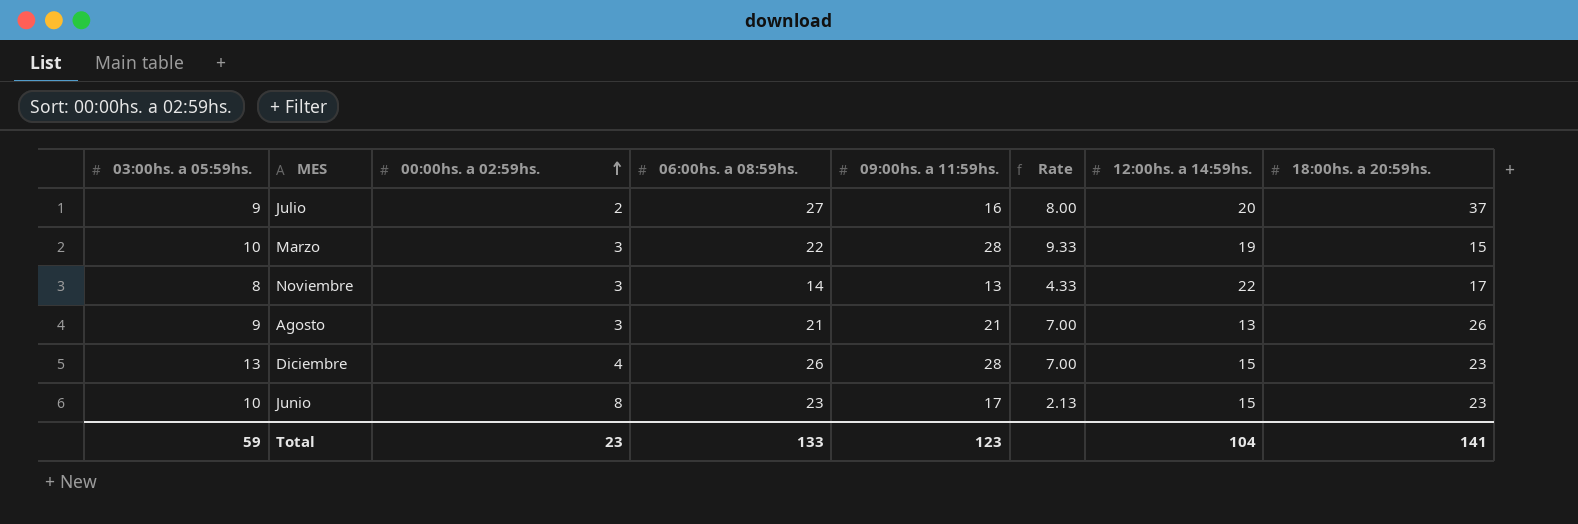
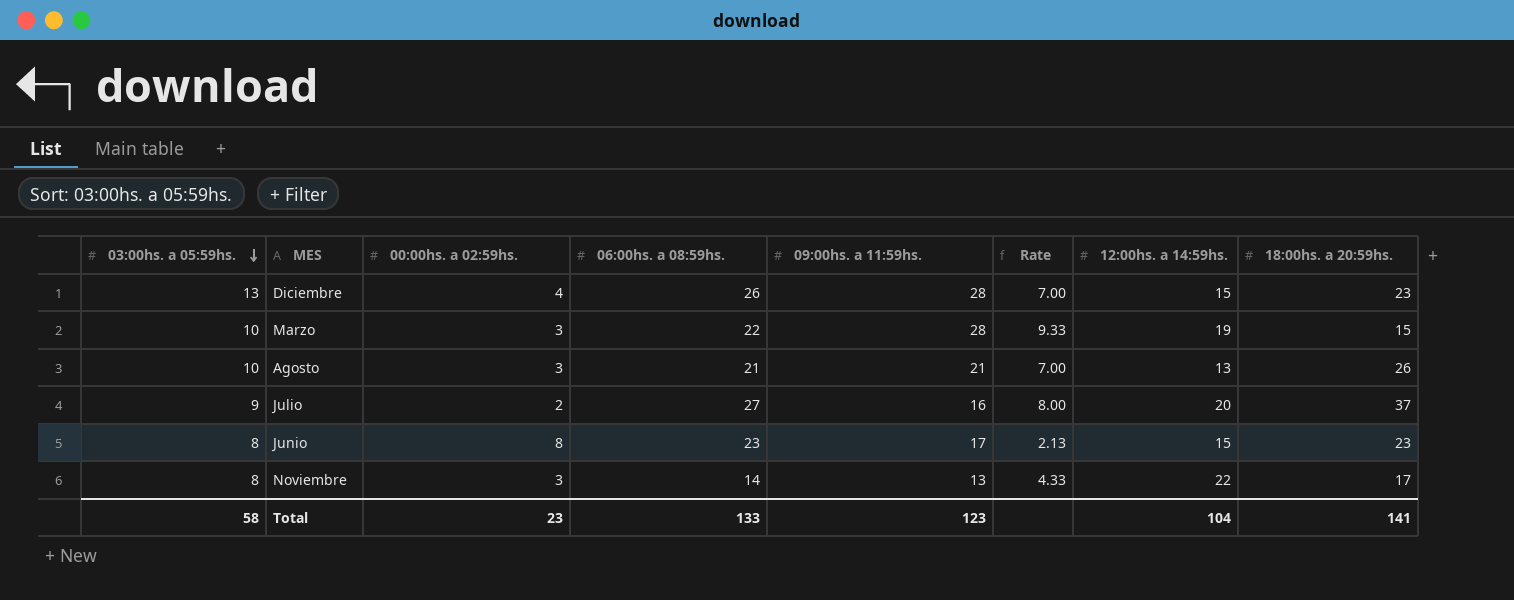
row order: 00:00hs. a 02:59hs. ascending -> 03:00hs. a 05:59hs. descending
Agosto | 03:00hs. a 05:59hs.: 9 -> 10
Junio | 03:00hs. a 05:59hs.: 10 -> 8
Total | 03:00hs. a 05:59hs.: 59 -> 58

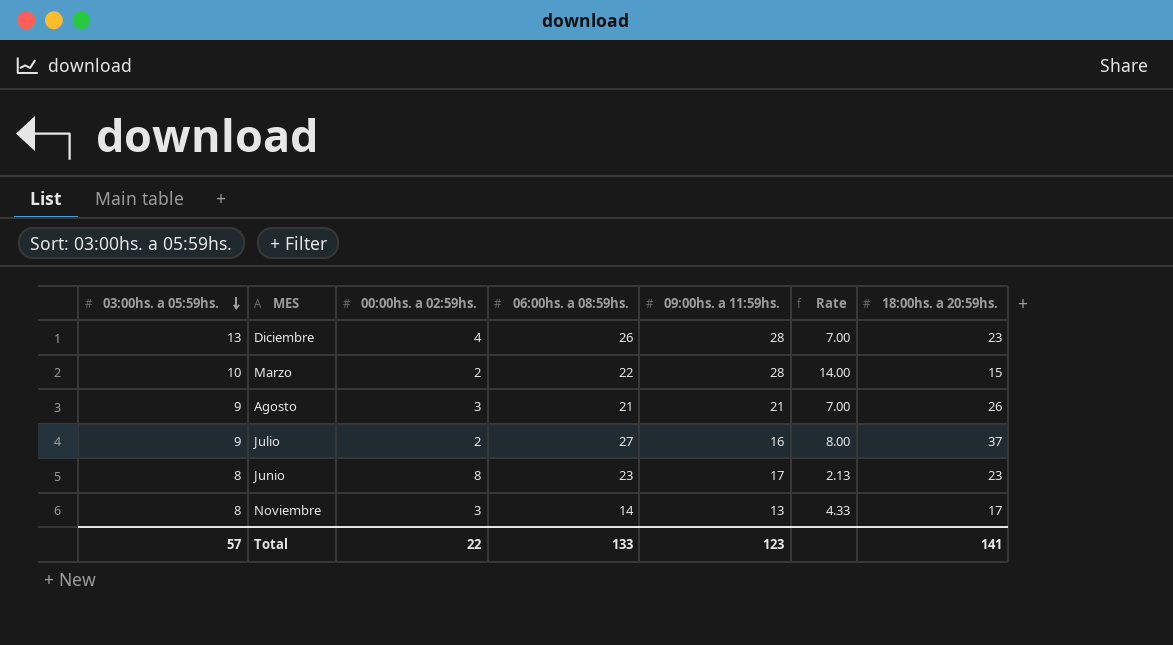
column 12:00hs. a 14:59hs. | position: 7 -> none
Marzo | 00:00hs. a 02:59hs.: 3 -> 2
Marzo | Rate: 9.33 -> 14.00
Agosto | 03:00hs. a 05:59hs.: 10 -> 9
Total | 03:00hs. a 05:59hs.: 58 -> 57
Total | 00:00hs. a 02:59hs.: 23 -> 22

